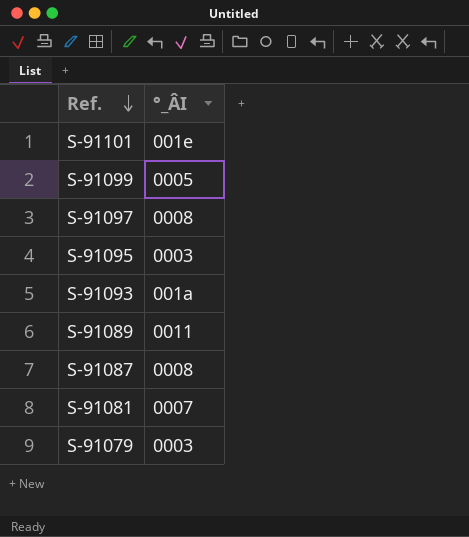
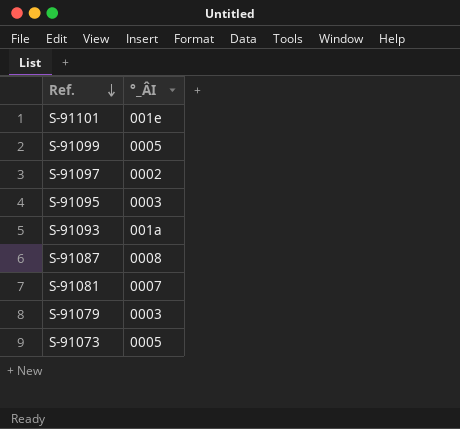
row S-91089: 0011 -> none
S-91097 | °_ÂI: 0008 -> 0002
row S-91073: none -> 0005

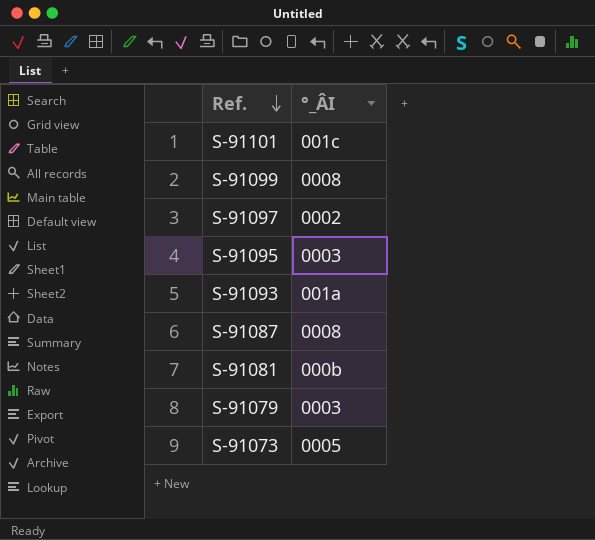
S-91101 | °_ÂI: 001e -> 001c
S-91099 | °_ÂI: 0005 -> 0008
S-91081 | °_ÂI: 0007 -> 000b

